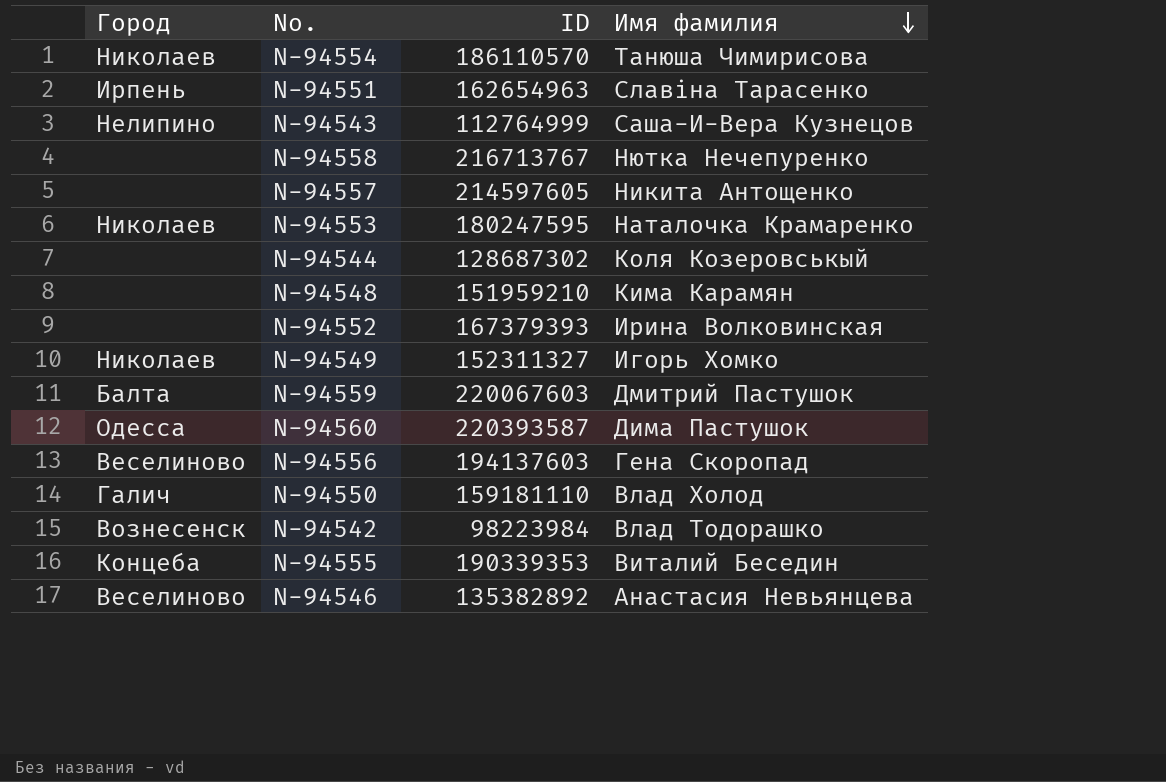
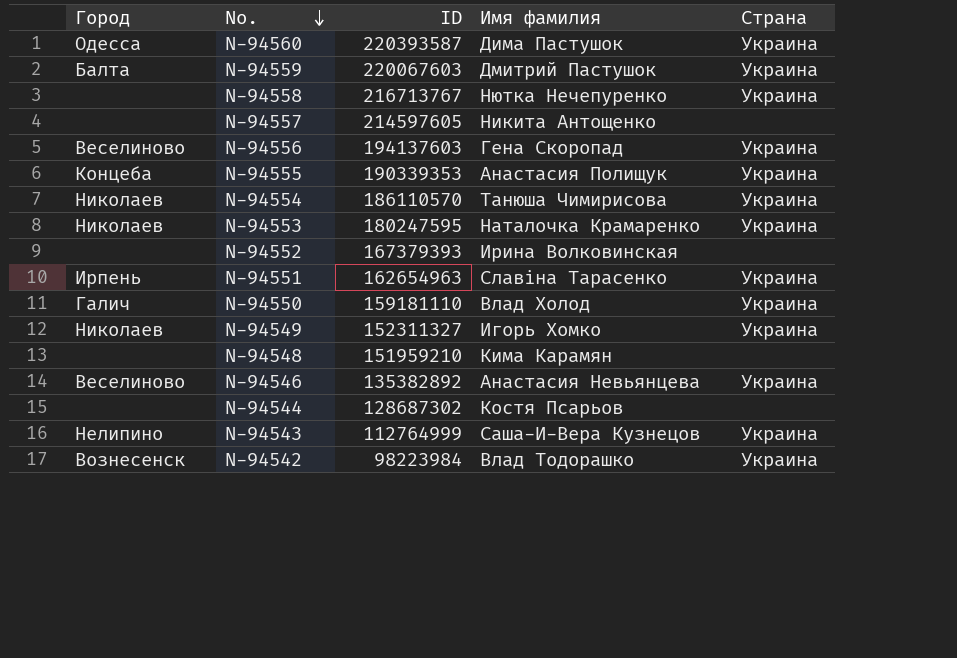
row order: Имя фамилия descending -> No. descending
column Страна | position: none -> 5
N-94555 | Имя фамилия: Виталий Беседин -> Анастасия Полищук
N-94544 | Имя фамилия: Коля Козеровськый -> Костя Псарьов

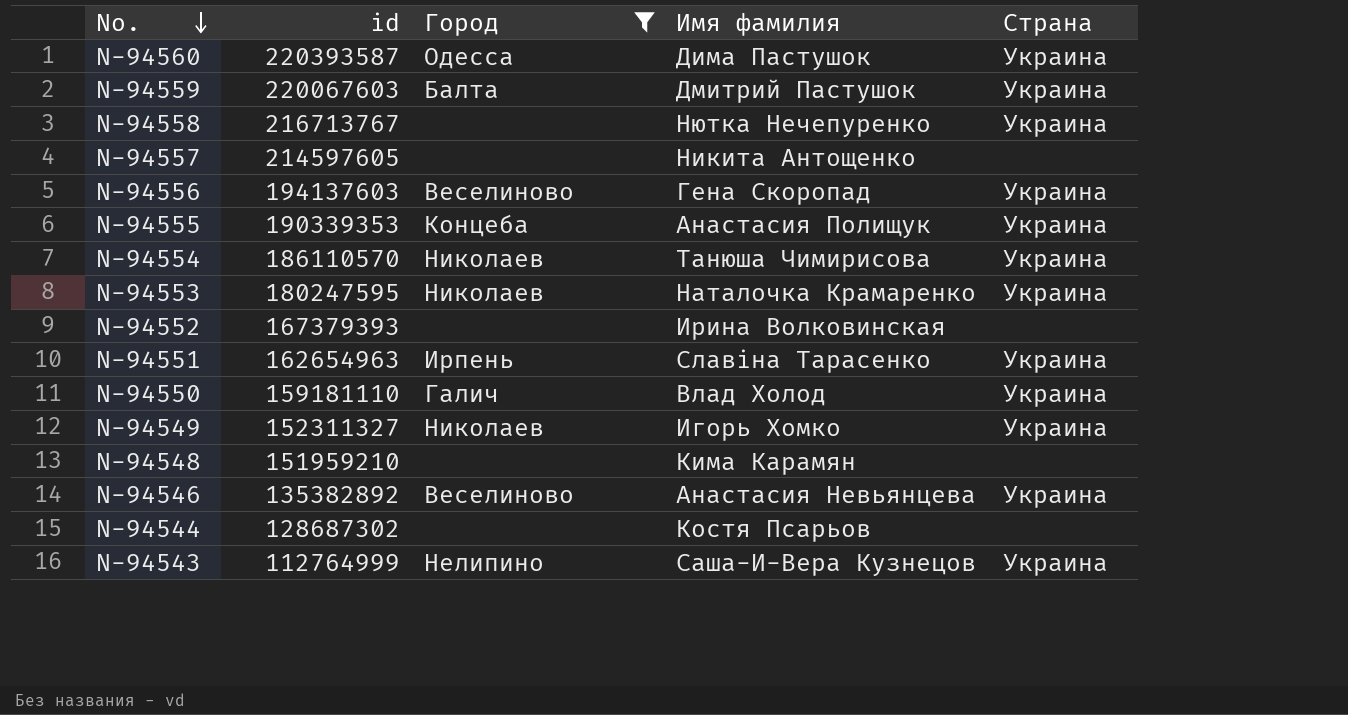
filter: none -> Город != Вознесенск
column name: ID -> id
column Город | position: 1 -> 3

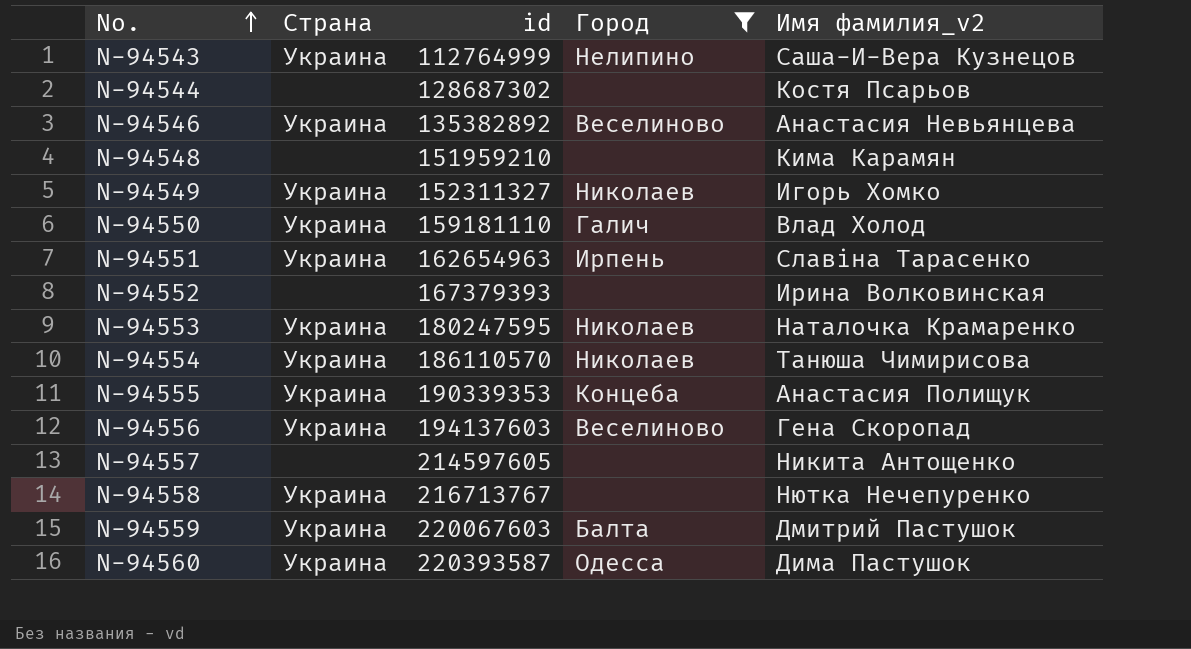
row order: No. descending -> No. ascending
column Страна | position: 5 -> 2
column name: Имя фамилия -> Имя фамилия_v2

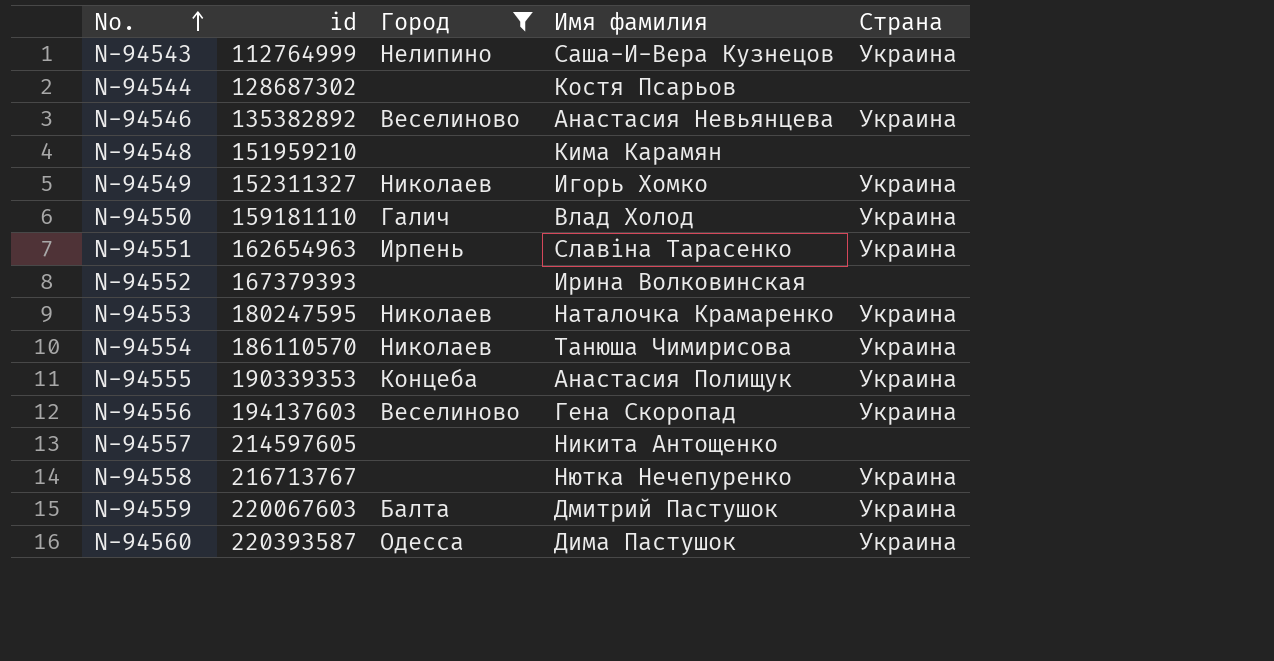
column name: Имя фамилия_v2 -> Имя фамилия
column Страна | position: 2 -> 5

